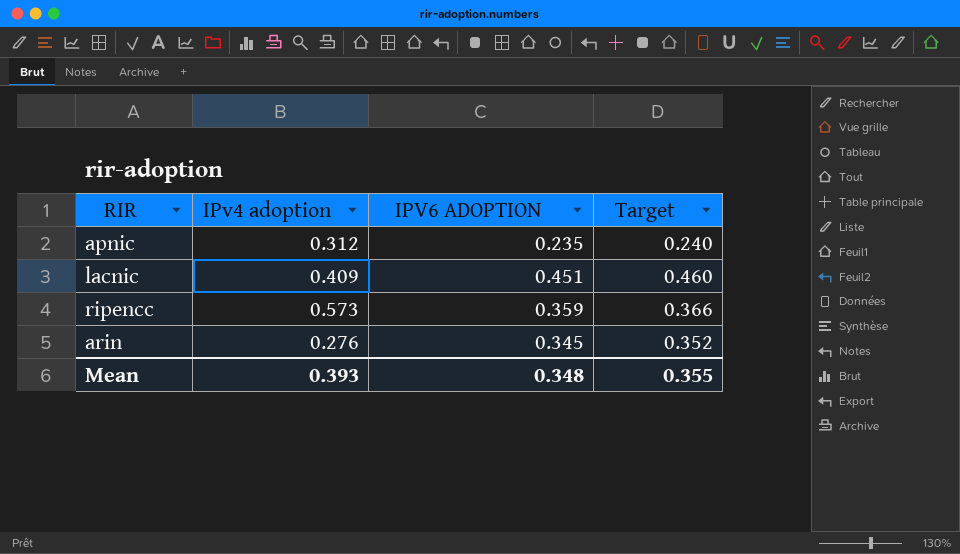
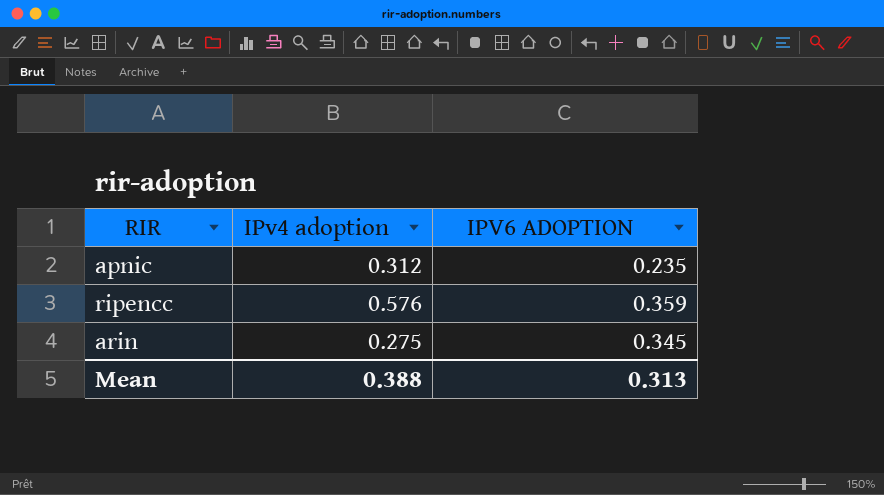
column Target | formula: [IPV6 ADOPTION] * 1.02 -> none
row lacnic: 0.409 | 0.451 | 0.460 -> none
ripencc | IPv4 adoption: 0.573 -> 0.576
arin | IPv4 adoption: 0.276 -> 0.275
Mean | IPv4 adoption: 0.393 -> 0.388
Mean | IPV6 ADOPTION: 0.348 -> 0.313

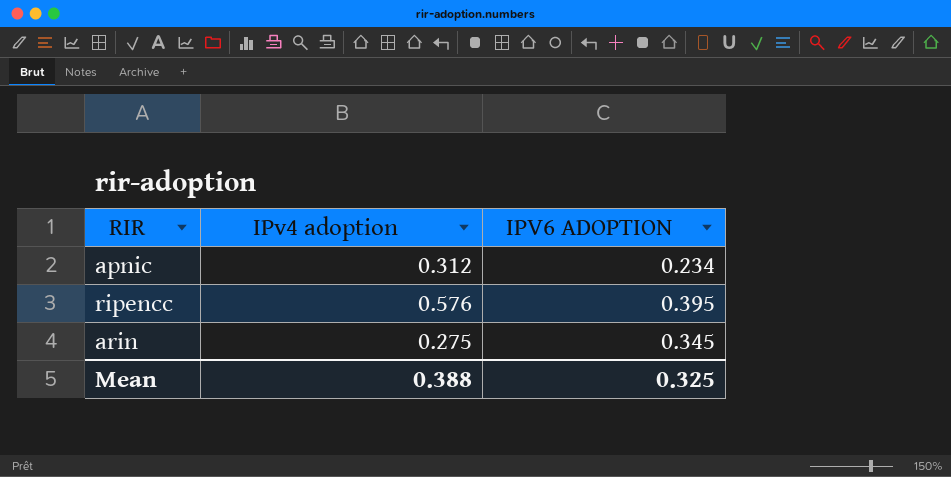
apnic | IPV6 ADOPTION: 0.235 -> 0.234
ripencc | IPV6 ADOPTION: 0.359 -> 0.395
Mean | IPV6 ADOPTION: 0.313 -> 0.325

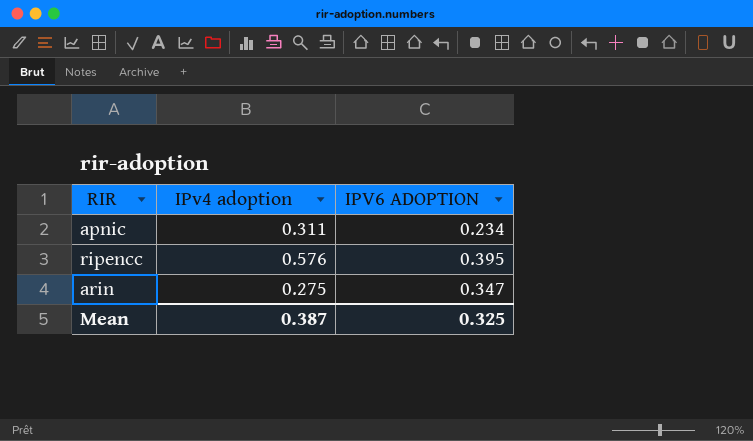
apnic | IPv4 adoption: 0.312 -> 0.311
arin | IPV6 ADOPTION: 0.345 -> 0.347
Mean | IPv4 adoption: 0.388 -> 0.387

